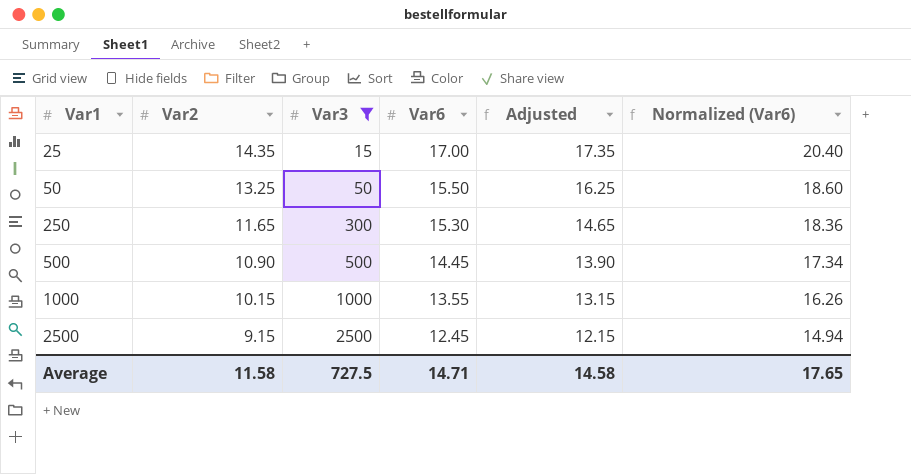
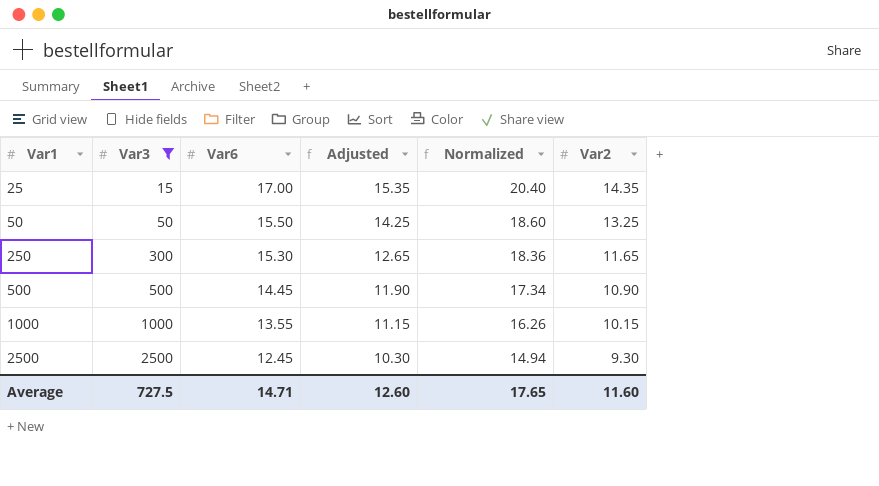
column Adjusted | formula: [Var2] + 3 -> [Var2] + 1
column name: Normalized (Var6) -> Normalized
column Var2 | position: 2 -> 6
2500 | Var2: 9.15 -> 9.30
Average | Adjusted: 14.58 -> 12.60
Average | Var2: 11.58 -> 11.60

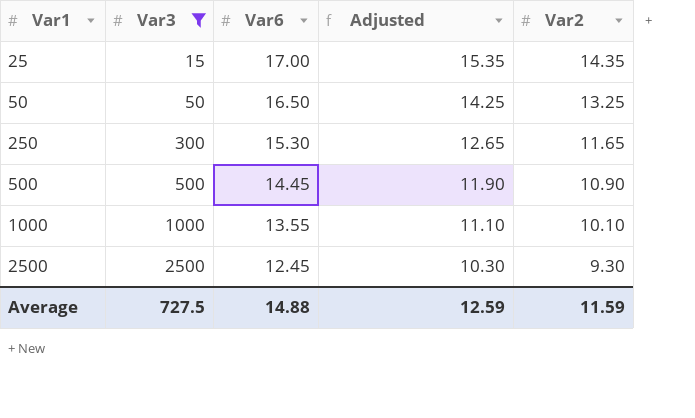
column Normalized | formula: [Var6] * 1.2 -> none
50 | Var6: 15.50 -> 16.50
1000 | Adjusted: 11.15 -> 11.10
1000 | Var2: 10.15 -> 10.10
Average | Var6: 14.71 -> 14.88
Average | Adjusted: 12.60 -> 12.59
Average | Var2: 11.60 -> 11.59

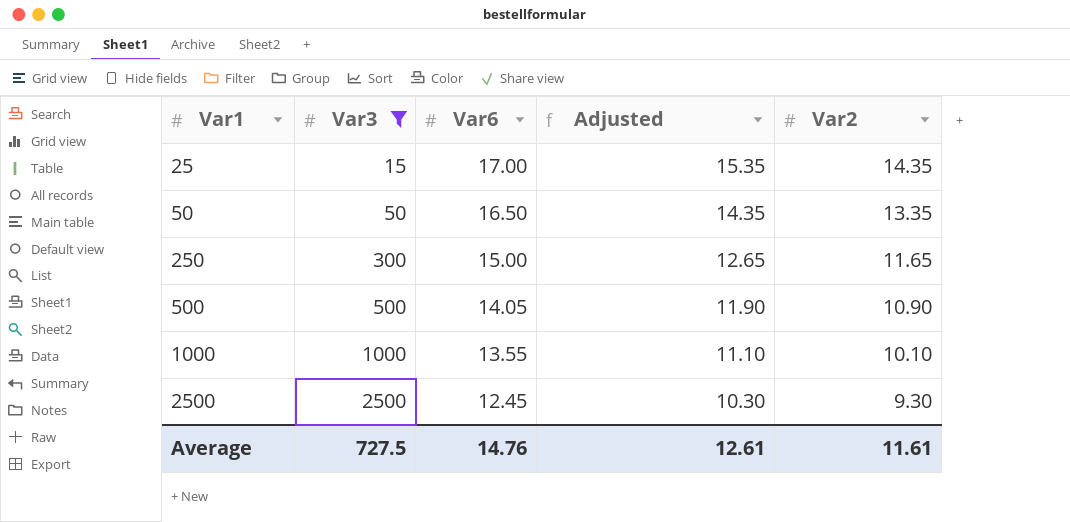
50 | Adjusted: 14.25 -> 14.35
50 | Var2: 13.25 -> 13.35
250 | Var6: 15.30 -> 15.00
500 | Var6: 14.45 -> 14.05
Average | Var6: 14.88 -> 14.76
Average | Adjusted: 12.59 -> 12.61
Average | Var2: 11.59 -> 11.61

